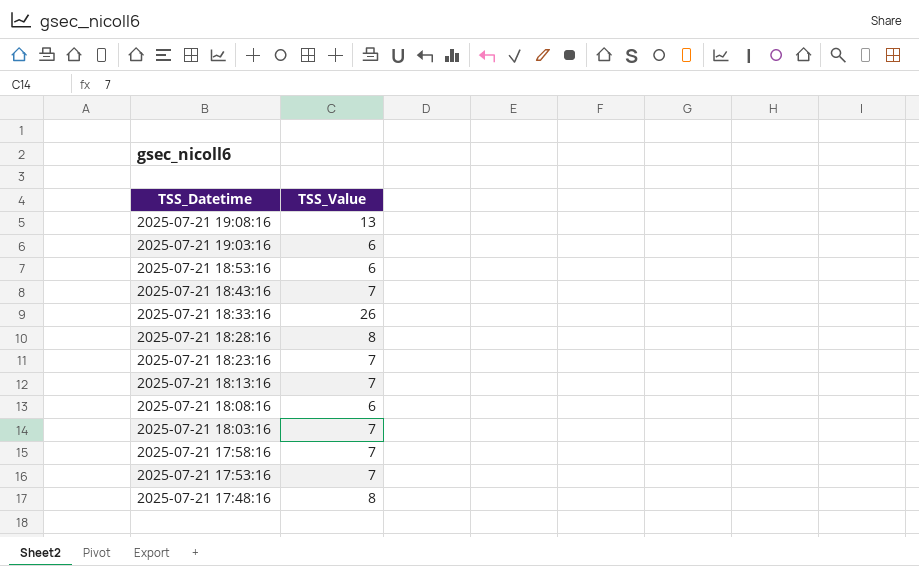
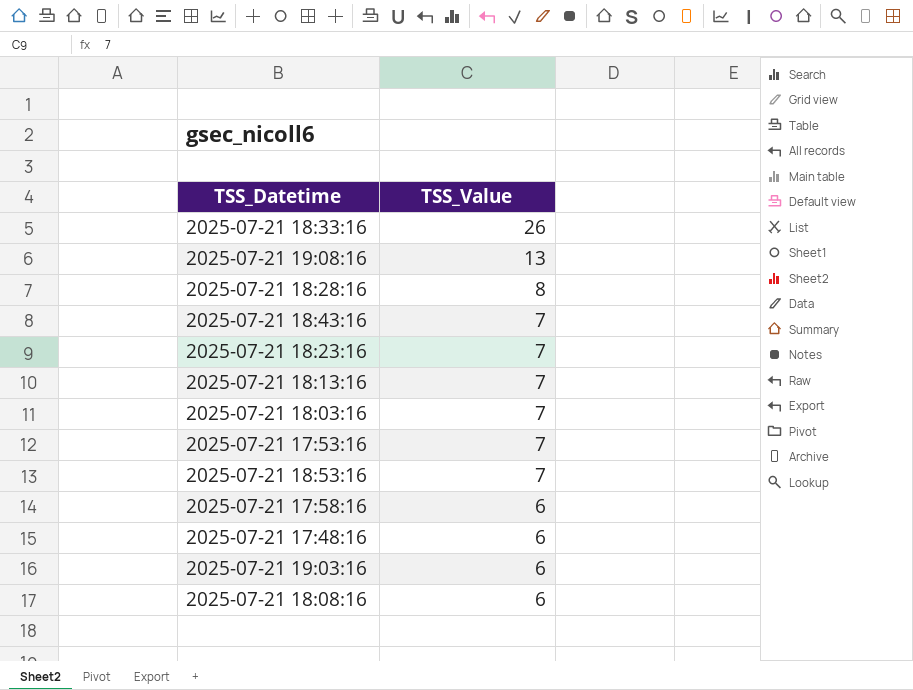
row order: TSS_Datetime descending -> TSS_Value descending
2025-07-21 18:53:16 | TSS_Value: 6 -> 7
2025-07-21 17:58:16 | TSS_Value: 7 -> 6
2025-07-21 17:48:16 | TSS_Value: 8 -> 6

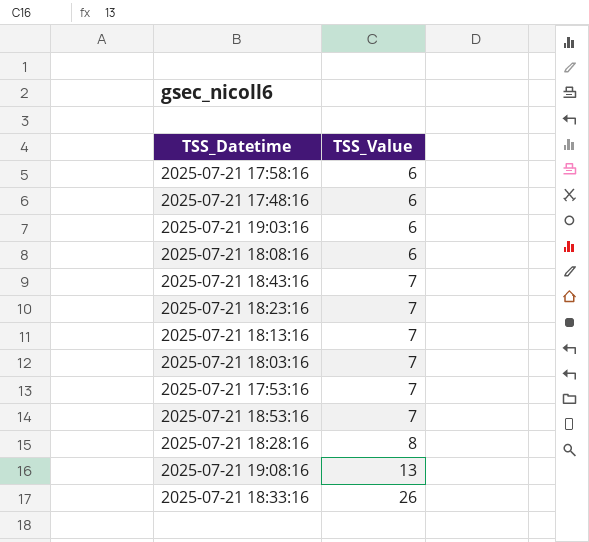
row order: TSS_Value descending -> TSS_Value ascending

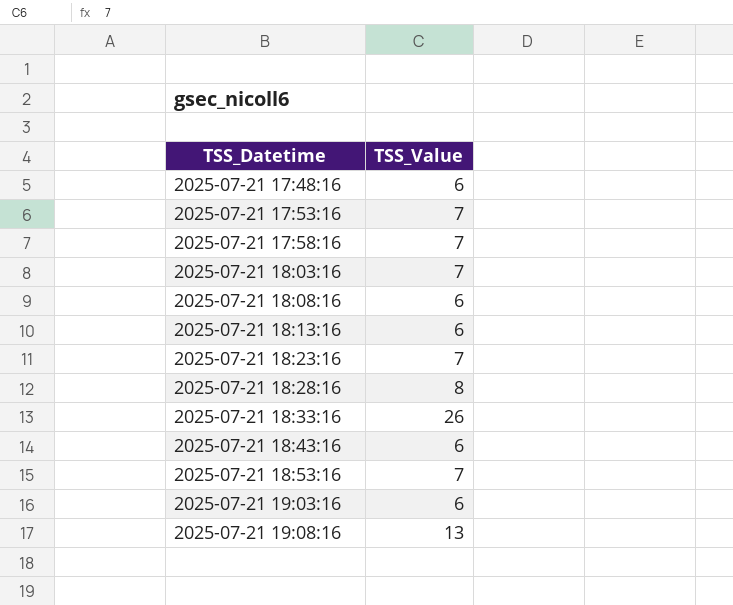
row order: TSS_Value ascending -> TSS_Datetime ascending
2025-07-21 17:58:16 | TSS_Value: 6 -> 7
2025-07-21 18:13:16 | TSS_Value: 7 -> 6
2025-07-21 18:43:16 | TSS_Value: 7 -> 6

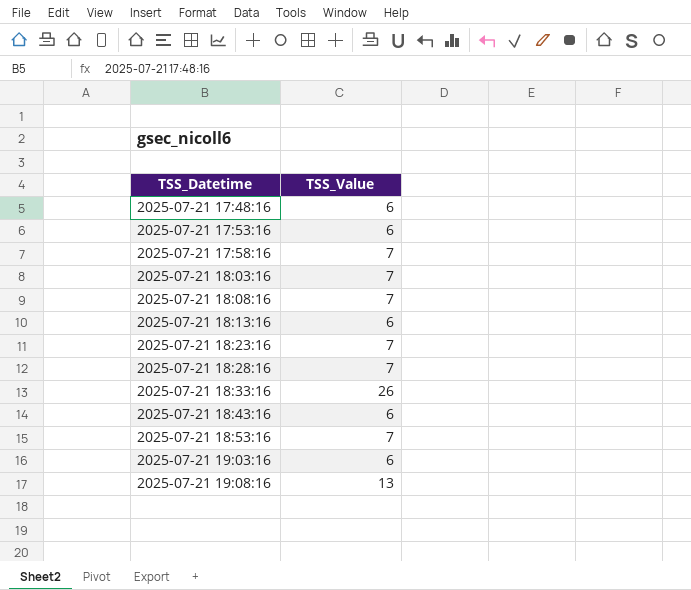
2025-07-21 17:53:16 | TSS_Value: 7 -> 6
2025-07-21 18:08:16 | TSS_Value: 6 -> 7
2025-07-21 18:28:16 | TSS_Value: 8 -> 7

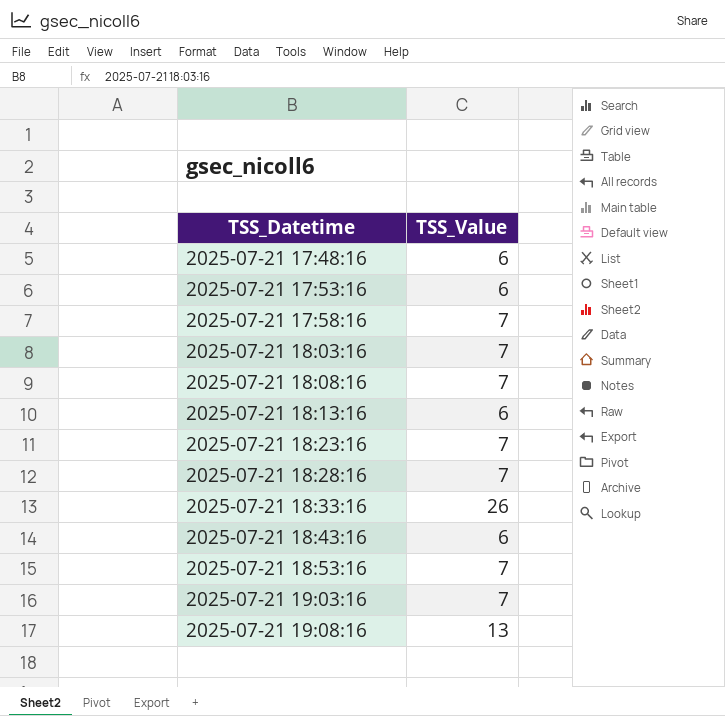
2025-07-21 19:03:16 | TSS_Value: 6 -> 7

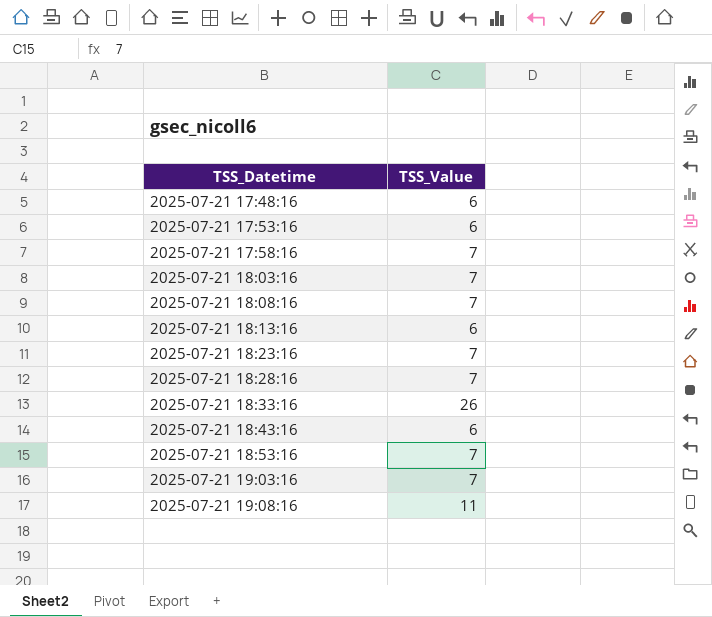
2025-07-21 19:08:16 | TSS_Value: 13 -> 11

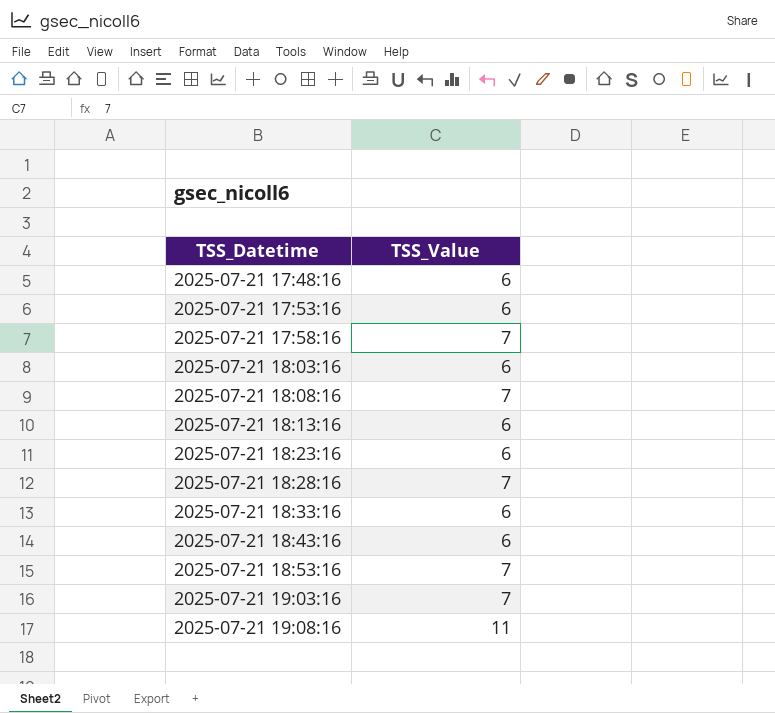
2025-07-21 18:03:16 | TSS_Value: 7 -> 6
2025-07-21 18:23:16 | TSS_Value: 7 -> 6
2025-07-21 18:33:16 | TSS_Value: 26 -> 6

